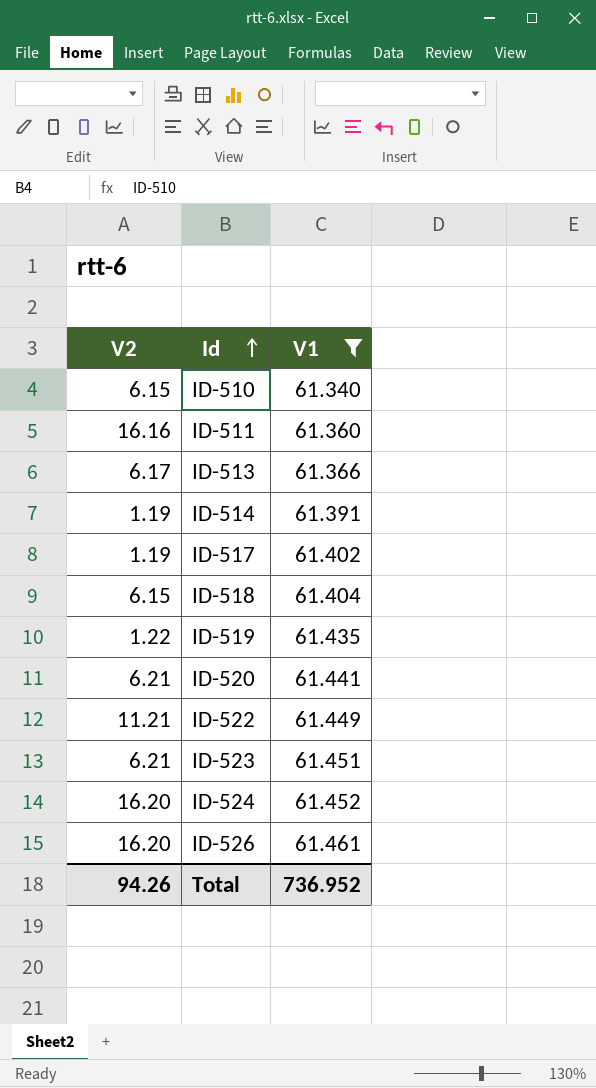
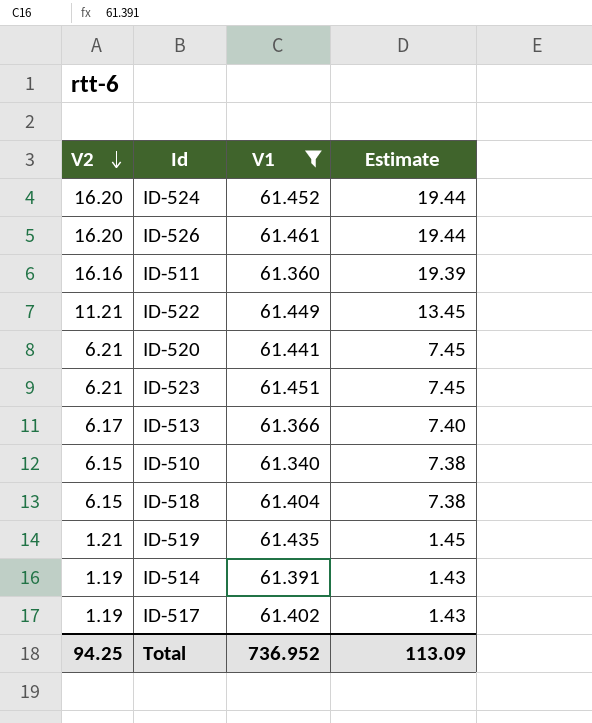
row order: Id ascending -> V2 descending
column Estimate | formula: none -> [V2] * 1.2
ID-519 | V2: 1.22 -> 1.21
Total | V2: 94.26 -> 94.25

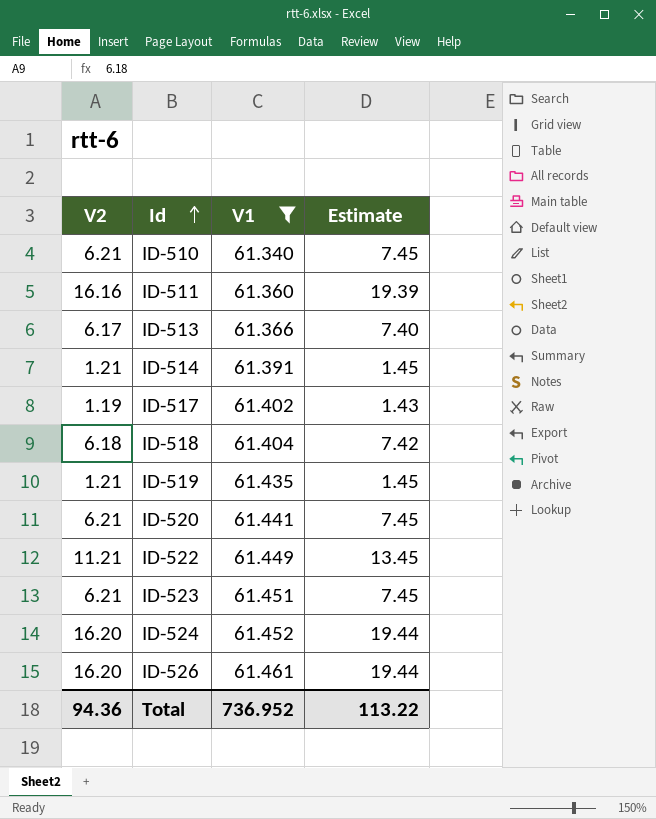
row order: V2 descending -> Id ascending
ID-510 | V2: 6.15 -> 6.21
ID-510 | Estimate: 7.38 -> 7.45
ID-514 | V2: 1.19 -> 1.21
ID-514 | Estimate: 1.43 -> 1.45
ID-518 | V2: 6.15 -> 6.18
ID-518 | Estimate: 7.38 -> 7.42
Total | V2: 94.25 -> 94.36
Total | Estimate: 113.09 -> 113.22

